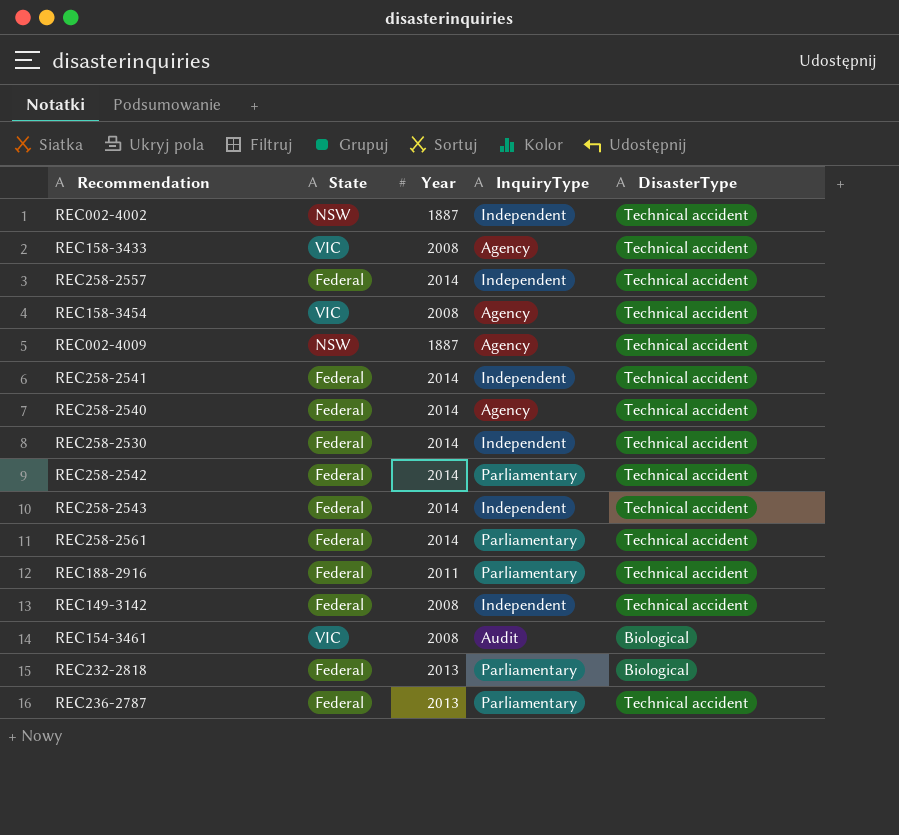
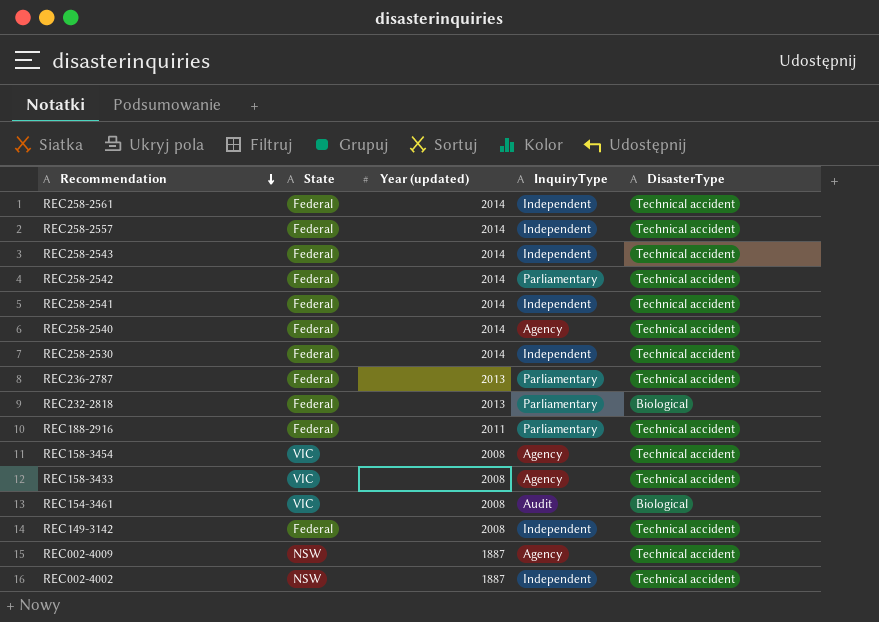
row order: none -> Recommendation descending
column name: Year -> Year (updated)
REC258-2561 | InquiryType: Parliamentary -> Independent

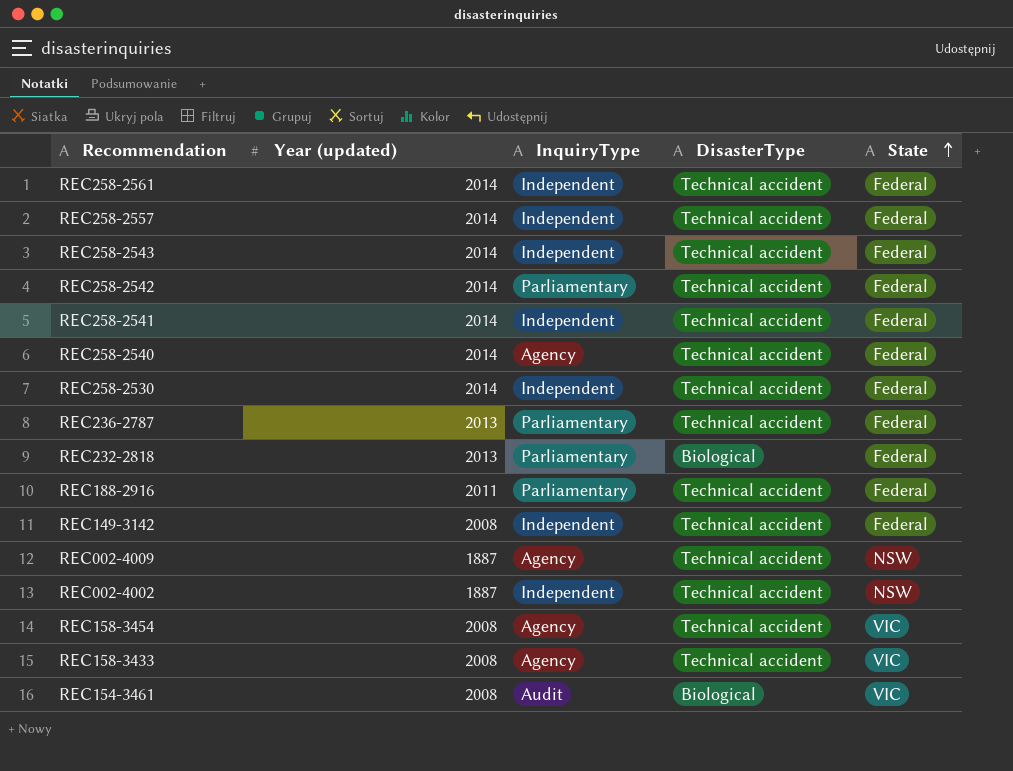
row order: Recommendation descending -> State ascending
column State | position: 2 -> 5

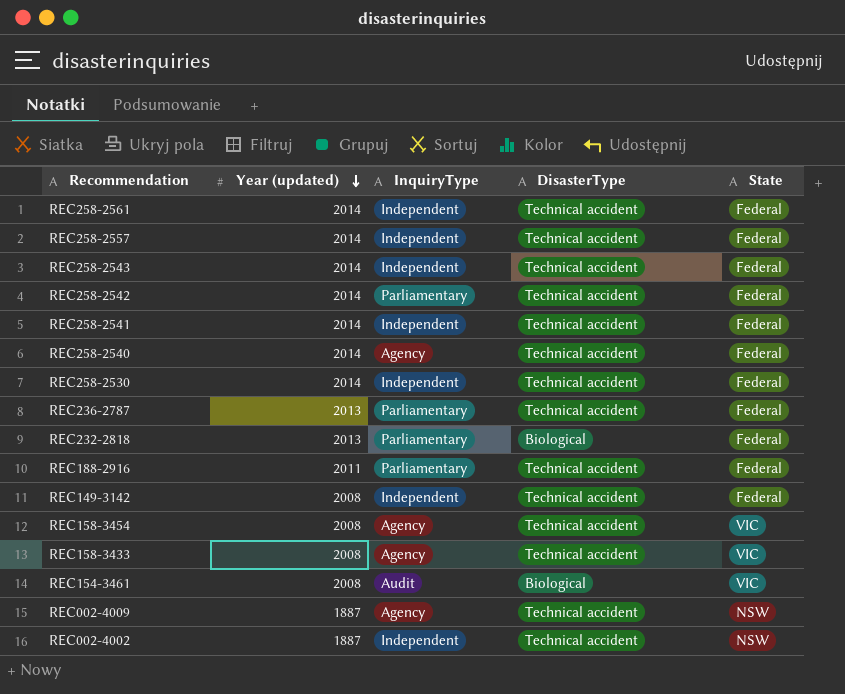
row order: State ascending -> Year (updated) descending

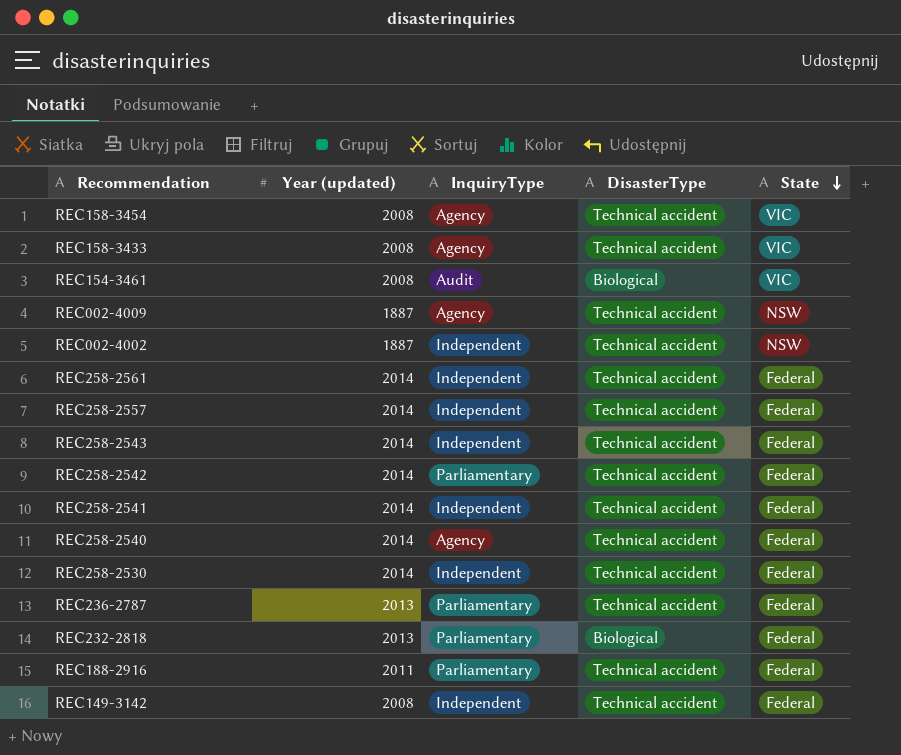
row order: Year (updated) descending -> State descending

